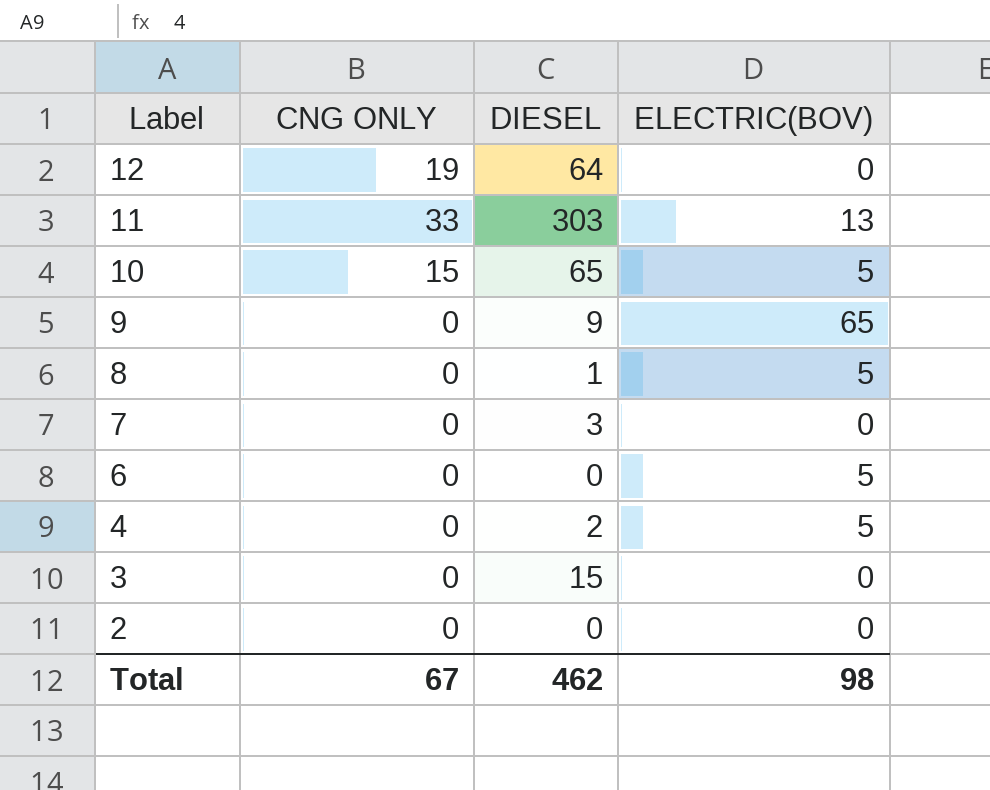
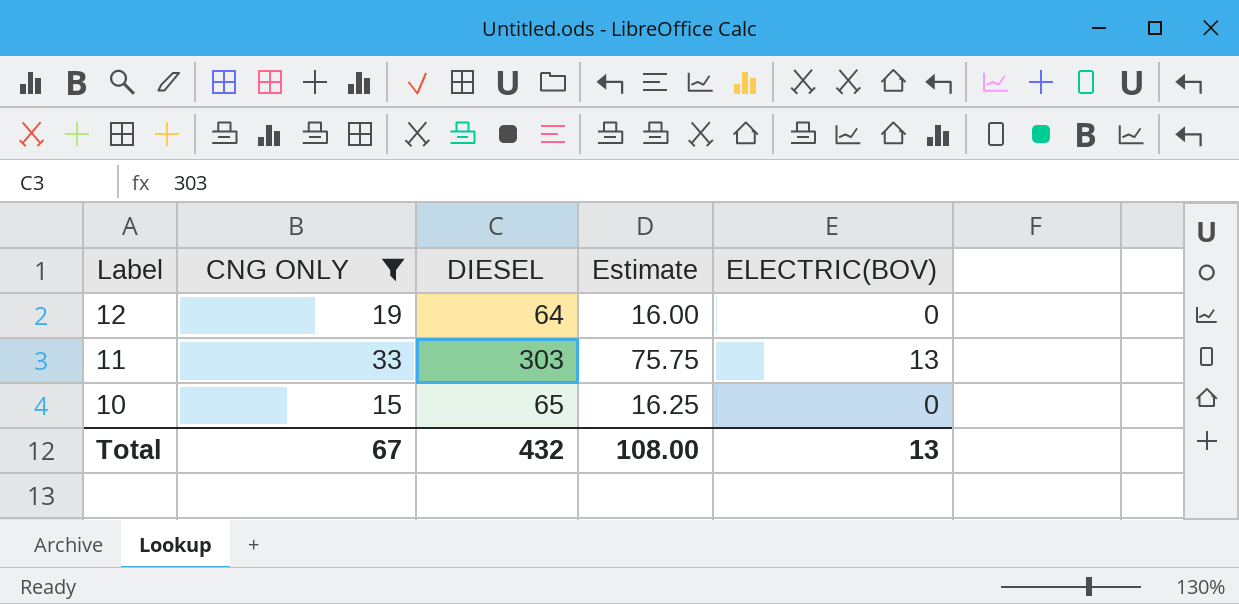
filter: none -> CNG ONLY != 0
column Estimate | formula: none -> [DIESEL] * 0.25
10 | ELECTRIC(BOV): 5 -> 0
Total | DIESEL: 462 -> 432
Total | ELECTRIC(BOV): 98 -> 13

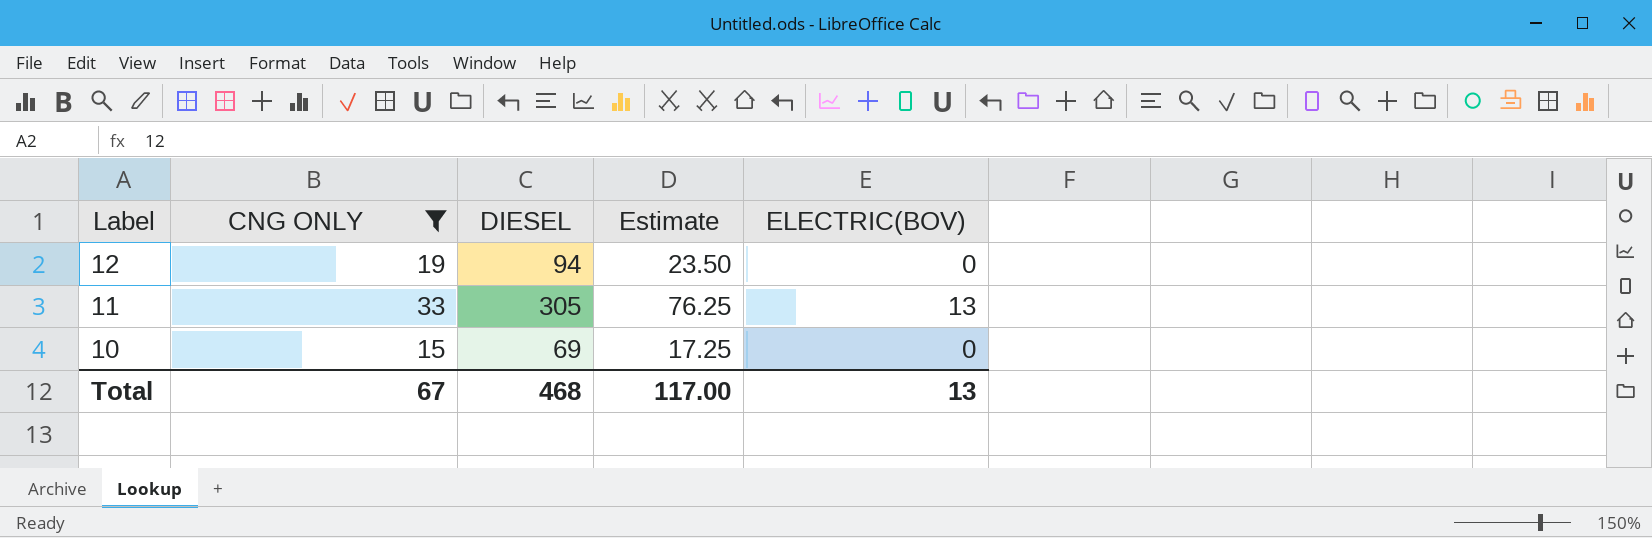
12 | DIESEL: 64 -> 94
12 | Estimate: 16.00 -> 23.50
11 | DIESEL: 303 -> 305
11 | Estimate: 75.75 -> 76.25
10 | DIESEL: 65 -> 69
10 | Estimate: 16.25 -> 17.25
Total | DIESEL: 432 -> 468
Total | Estimate: 108.00 -> 117.00

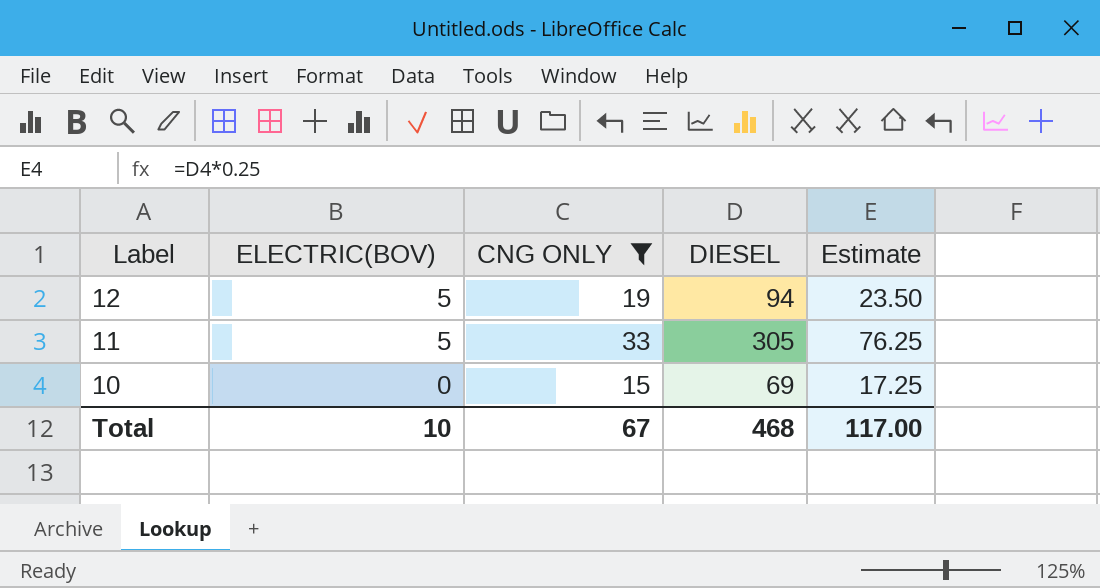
column ELECTRIC(BOV) | position: 5 -> 2
12 | ELECTRIC(BOV): 0 -> 5
11 | ELECTRIC(BOV): 13 -> 5
Total | ELECTRIC(BOV): 13 -> 10

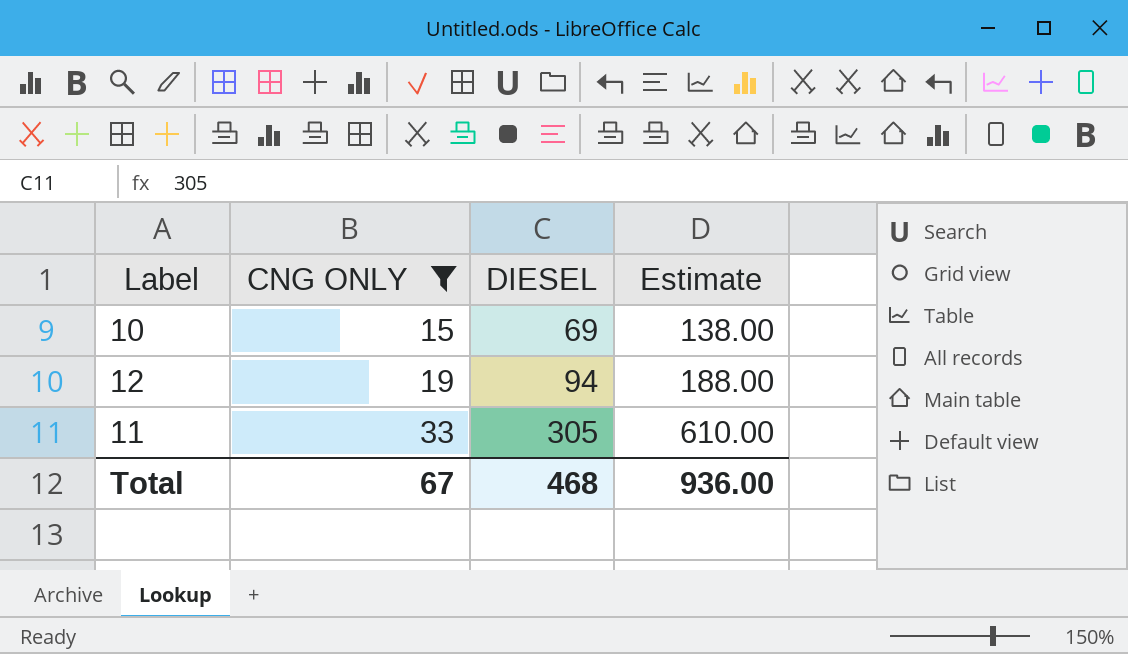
row order: Label descending -> CNG ONLY ascending
column ELECTRIC(BOV) | position: 2 -> none
column Estimate | formula: [DIESEL] * 0.25 -> [DIESEL] * 2
Total | Estimate: 117.00 -> 936.00

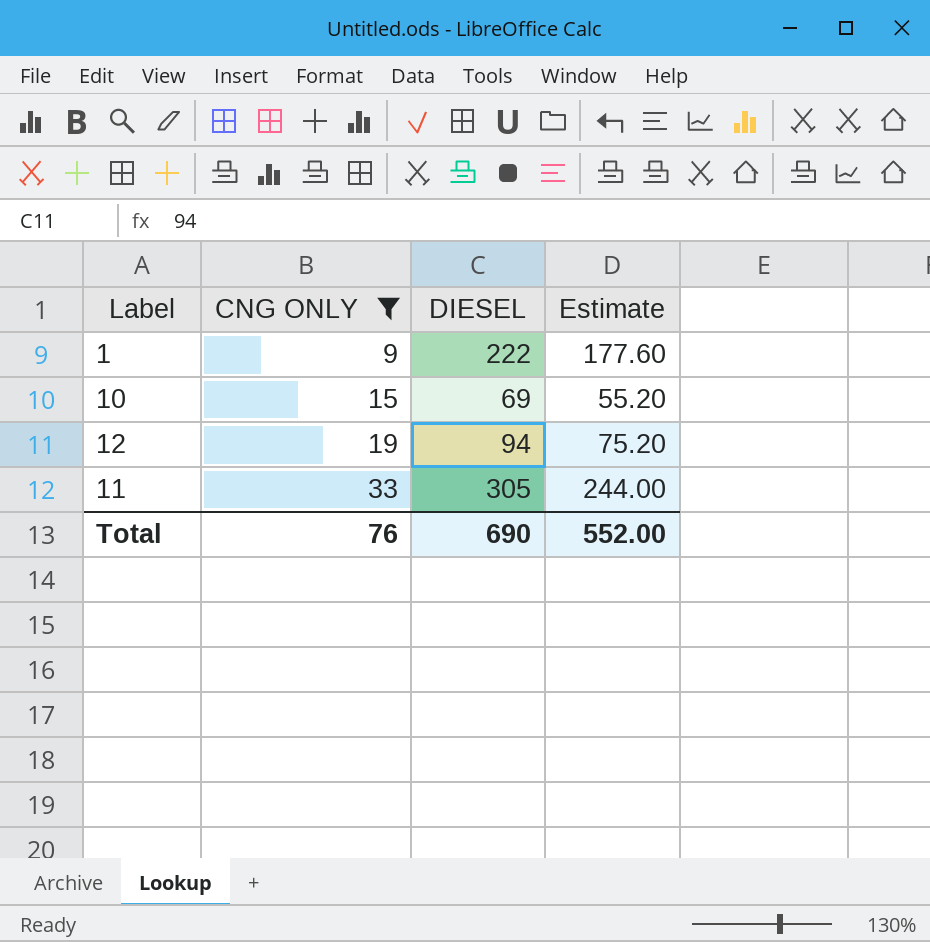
column Estimate | formula: [DIESEL] * 2 -> [DIESEL] * 0.8
row 1: none -> 9 | 222 | 177.60
Total | CNG ONLY: 67 -> 76
Total | DIESEL: 468 -> 690
Total | Estimate: 936.00 -> 552.00

